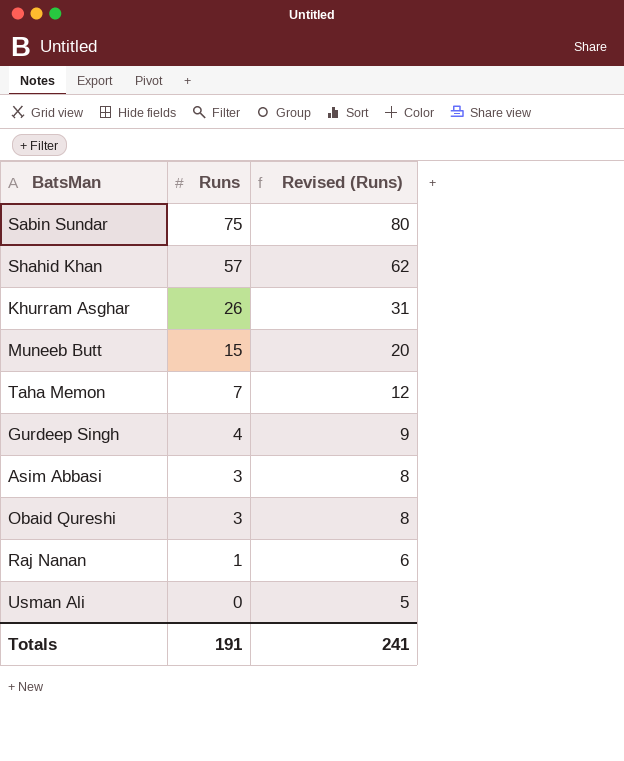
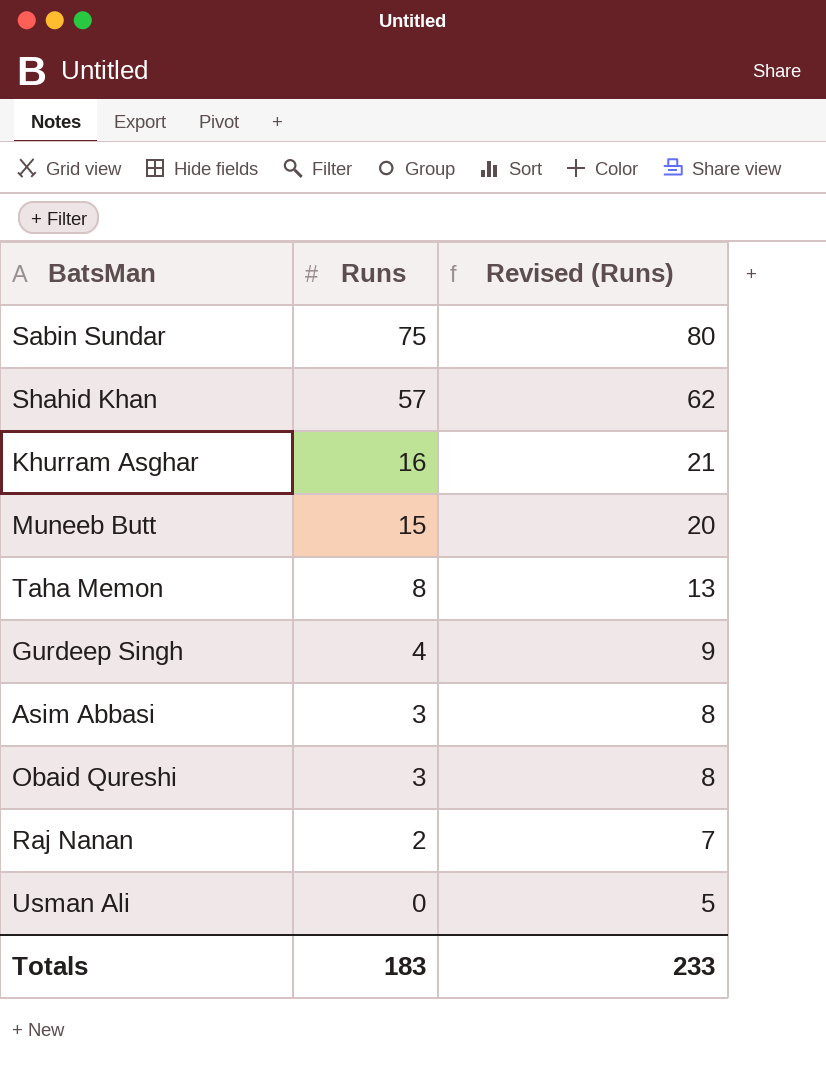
Khurram Asghar | Runs: 26 -> 16
Khurram Asghar | Revised (Runs): 31 -> 21
Taha Memon | Runs: 7 -> 8
Taha Memon | Revised (Runs): 12 -> 13
Raj Nanan | Runs: 1 -> 2
Raj Nanan | Revised (Runs): 6 -> 7
Totals | Runs: 191 -> 183
Totals | Revised (Runs): 241 -> 233

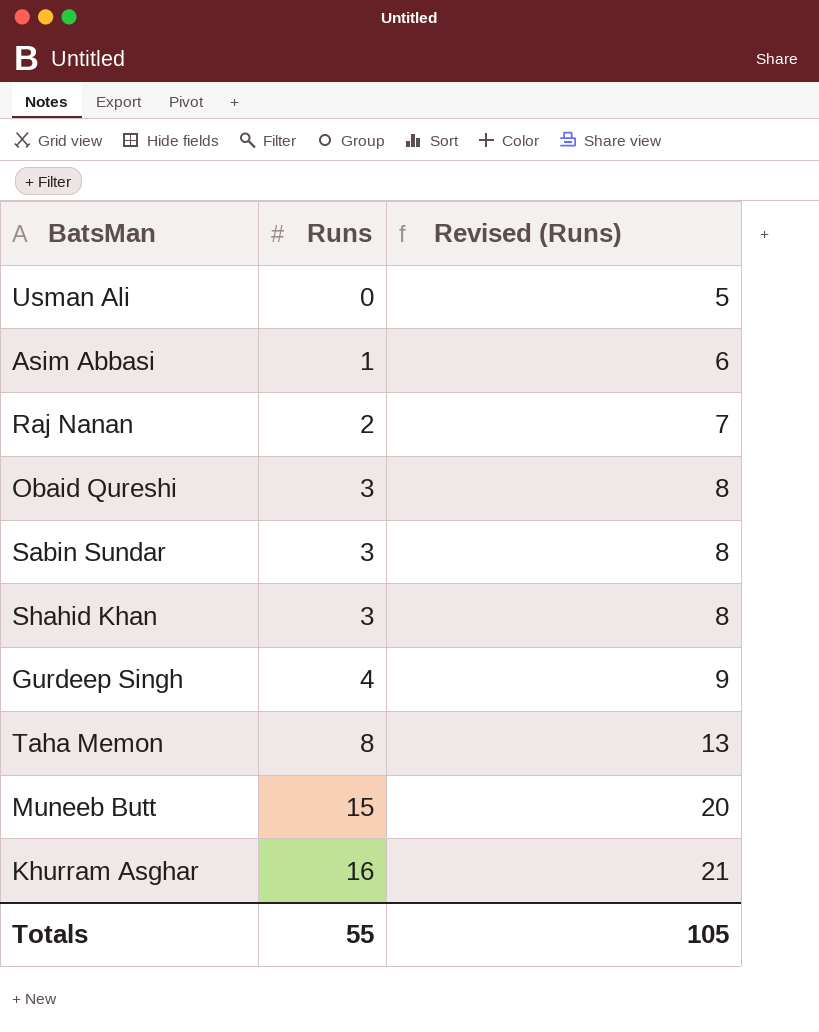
row order: Runs descending -> Runs ascending
Asim Abbasi | Runs: 3 -> 1
Asim Abbasi | Revised (Runs): 8 -> 6
Sabin Sundar | Runs: 75 -> 3
Sabin Sundar | Revised (Runs): 80 -> 8
Shahid Khan | Runs: 57 -> 3
Shahid Khan | Revised (Runs): 62 -> 8
Totals | Runs: 183 -> 55
Totals | Revised (Runs): 233 -> 105

